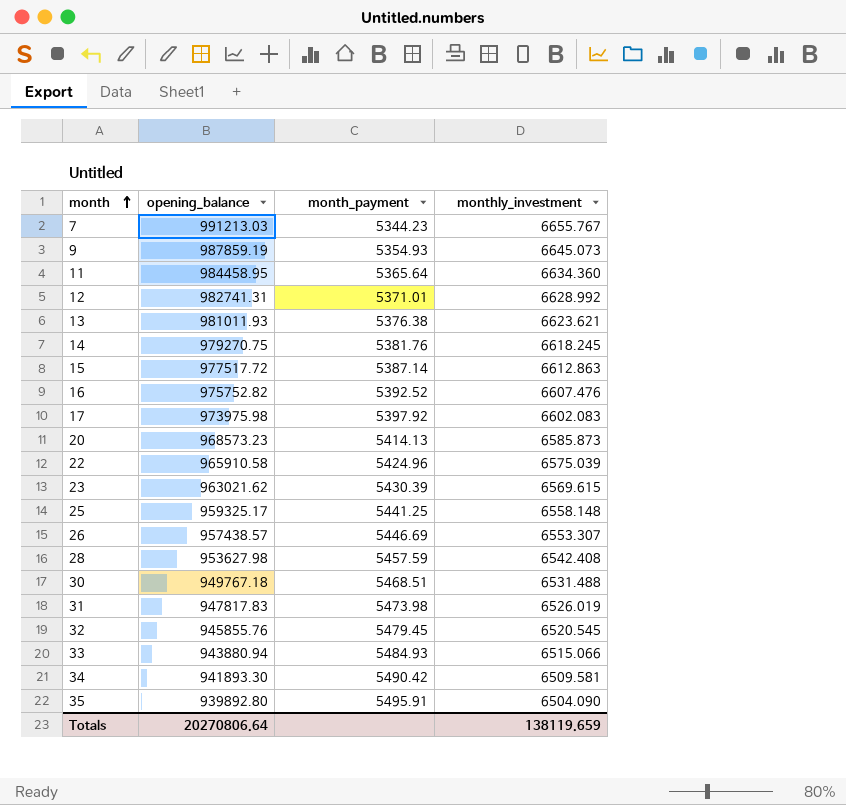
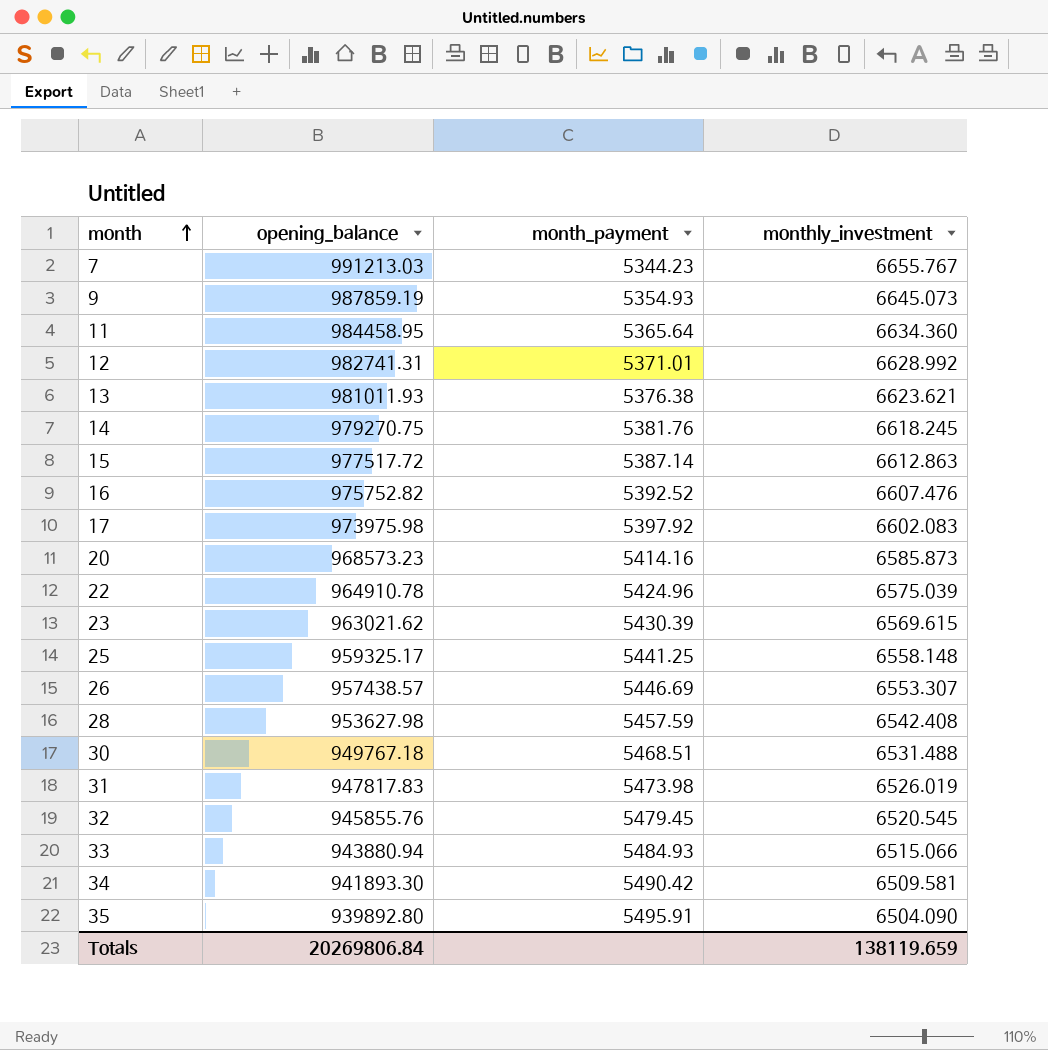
20 | month_payment: 5414.13 -> 5414.16
22 | opening_balance: 965910.58 -> 964910.78
Totals | opening_balance: 20270806.64 -> 20269806.84

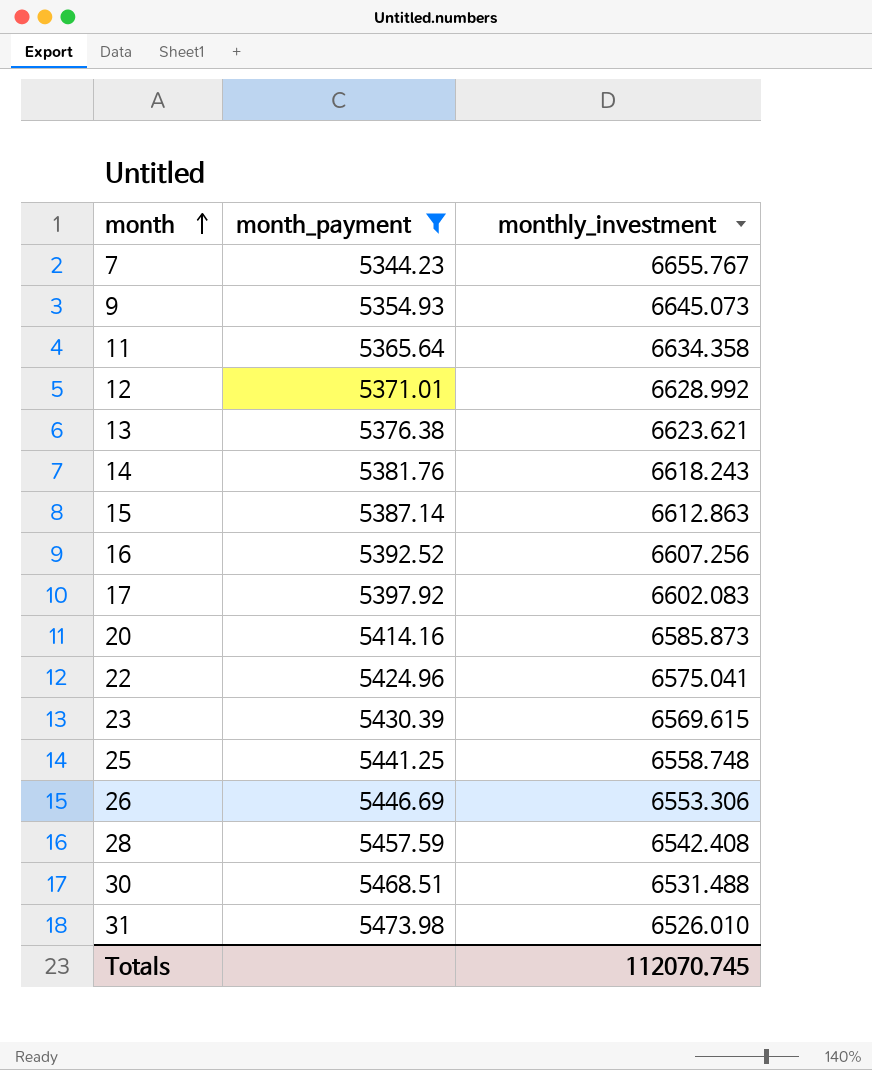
filter: none -> month_payment <= 5473.98
column opening_balance | position: 2 -> none
11 | monthly_investment: 6634.360 -> 6634.358
14 | monthly_investment: 6618.245 -> 6618.243
16 | monthly_investment: 6607.476 -> 6607.256
22 | monthly_investment: 6575.039 -> 6575.041
25 | monthly_investment: 6558.148 -> 6558.748
26 | monthly_investment: 6553.307 -> 6553.306
31 | monthly_investment: 6526.019 -> 6526.010
Totals | monthly_investment: 138119.659 -> 112070.745

